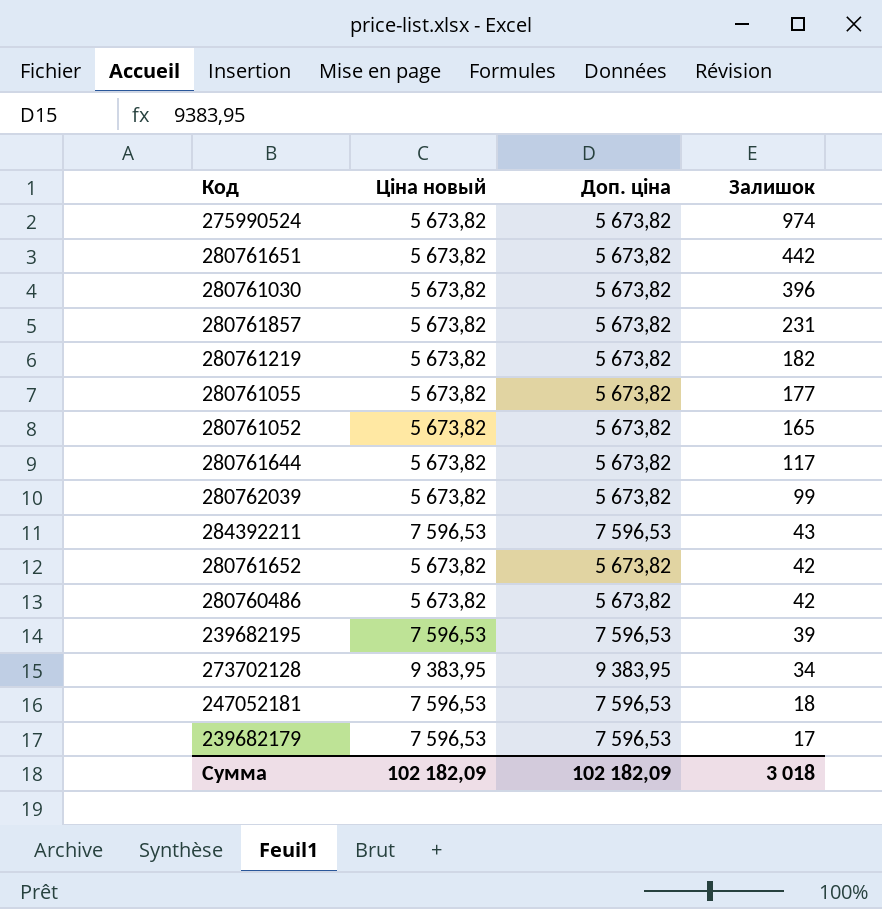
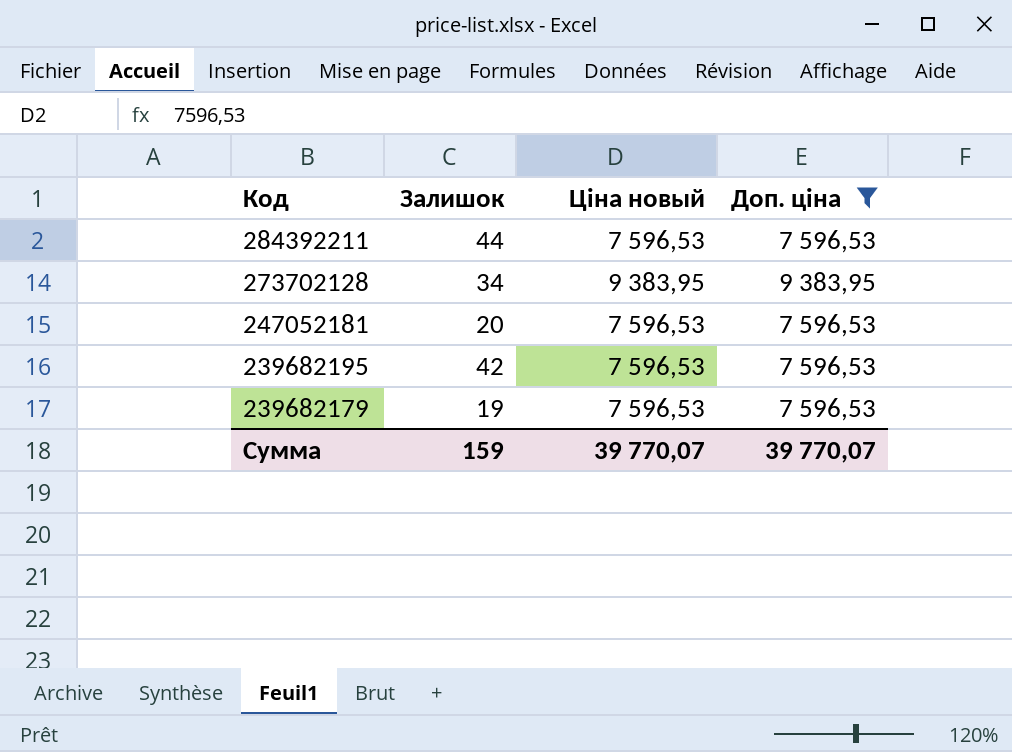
filter: none -> Доп. ціна != 5 673,82
row order: Залишок descending -> Код descending
column Залишок | position: 4 -> 2
284392211 | Залишок: 43 -> 44
247052181 | Залишок: 18 -> 20
239682195 | Залишок: 39 -> 42
239682179 | Залишок: 17 -> 19
Сумма | Залишок: 3 018 -> 159
Сумма | Ціна новый: 102 182,09 -> 39 770,07
Сумма | Доп. ціна: 102 182,09 -> 39 770,07

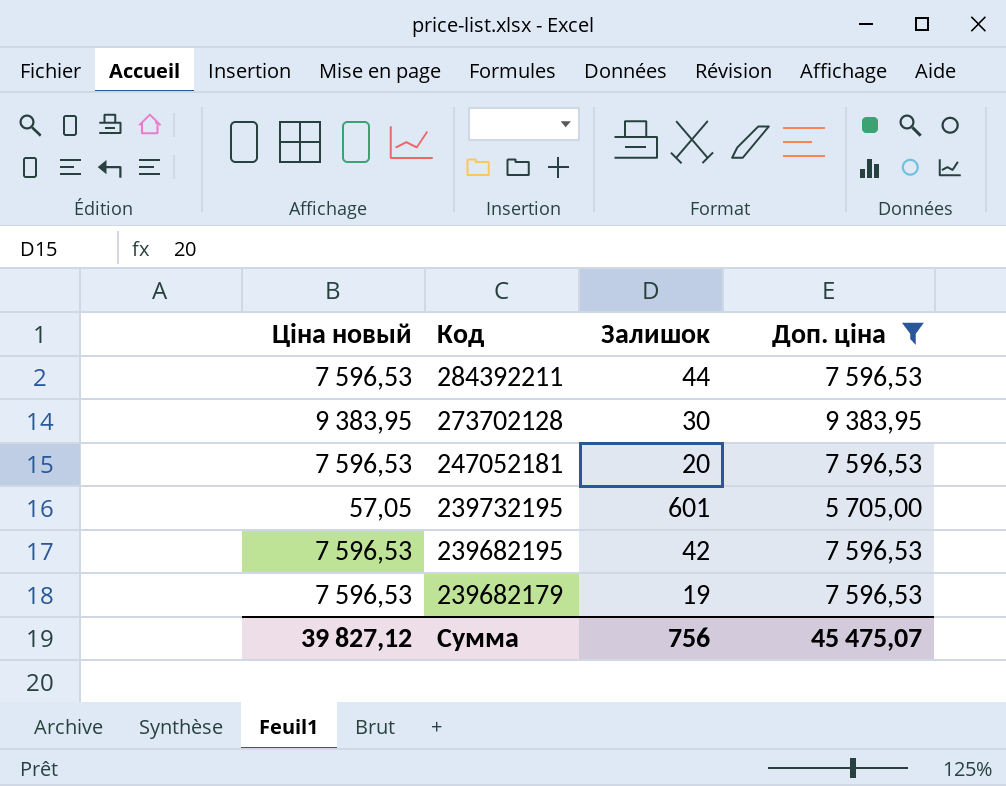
column Ціна новый | position: 3 -> 1
273702128 | Залишок: 34 -> 30
row 239732195: none -> 57,05 | 601 | 5 705,00
Сумма | Ціна новый: 39 770,07 -> 39 827,12
Сумма | Залишок: 159 -> 756
Сумма | Доп. ціна: 39 770,07 -> 45 475,07

